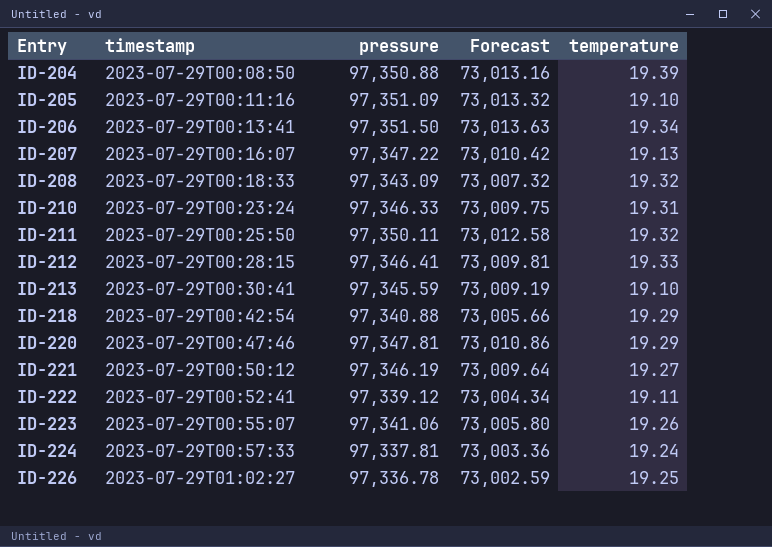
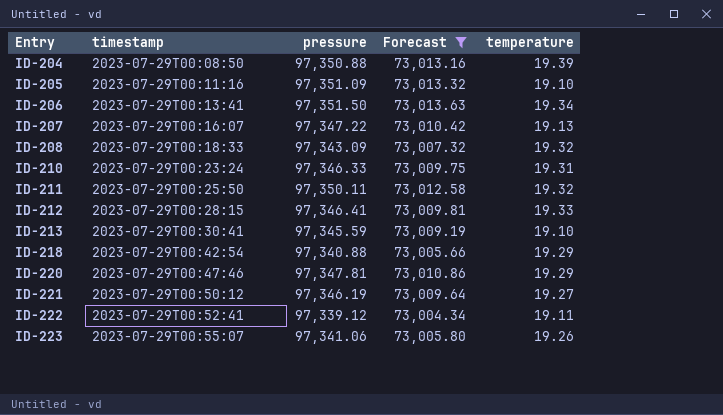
filter: none -> Forecast >= 73,004.34

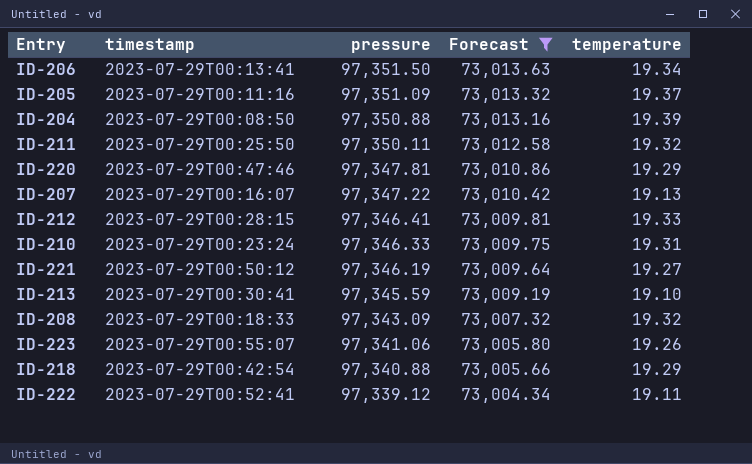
row order: Entry ascending -> pressure descending
ID-205 | temperature: 19.10 -> 19.37

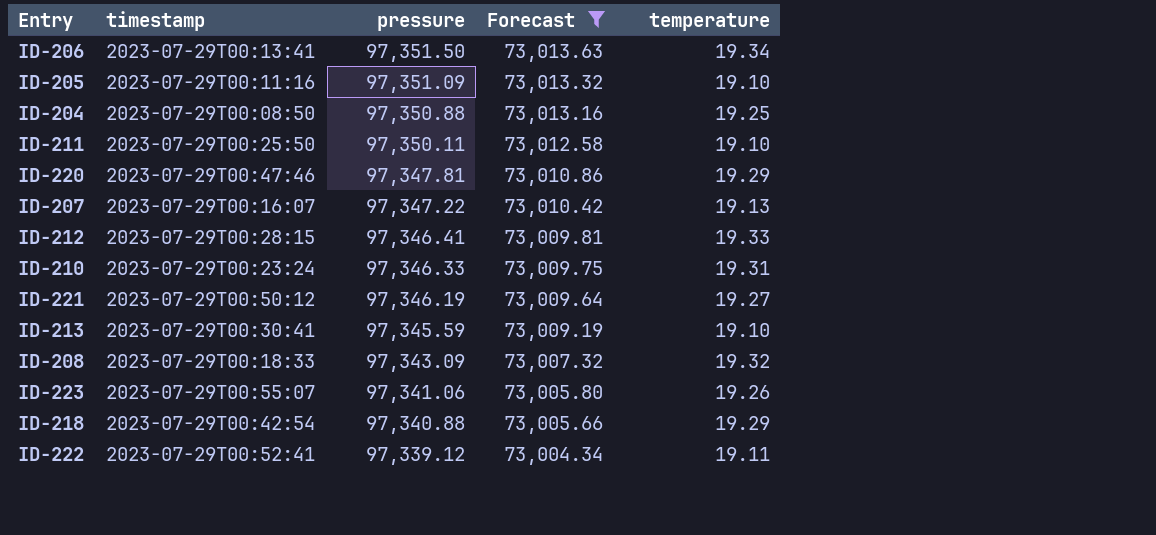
ID-205 | temperature: 19.37 -> 19.10
ID-204 | temperature: 19.39 -> 19.25
ID-211 | temperature: 19.32 -> 19.10

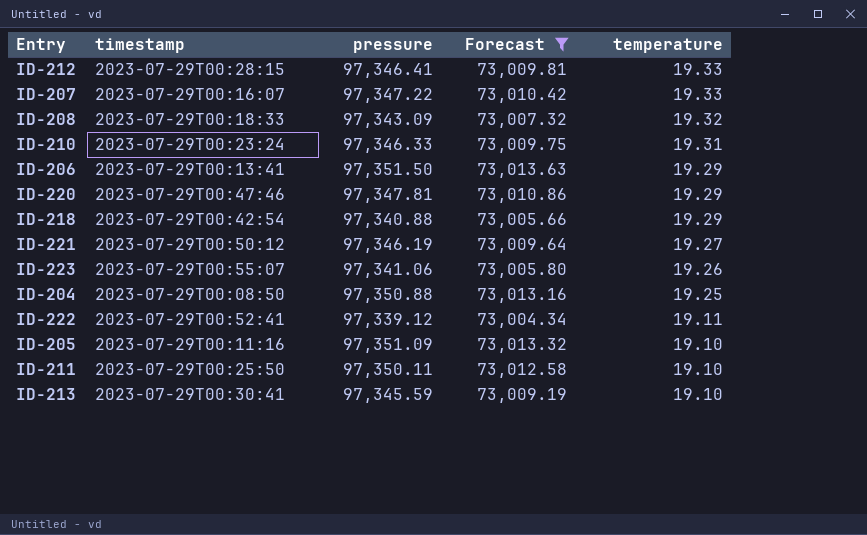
row order: pressure descending -> temperature descending
ID-207 | temperature: 19.13 -> 19.33
ID-206 | temperature: 19.34 -> 19.29

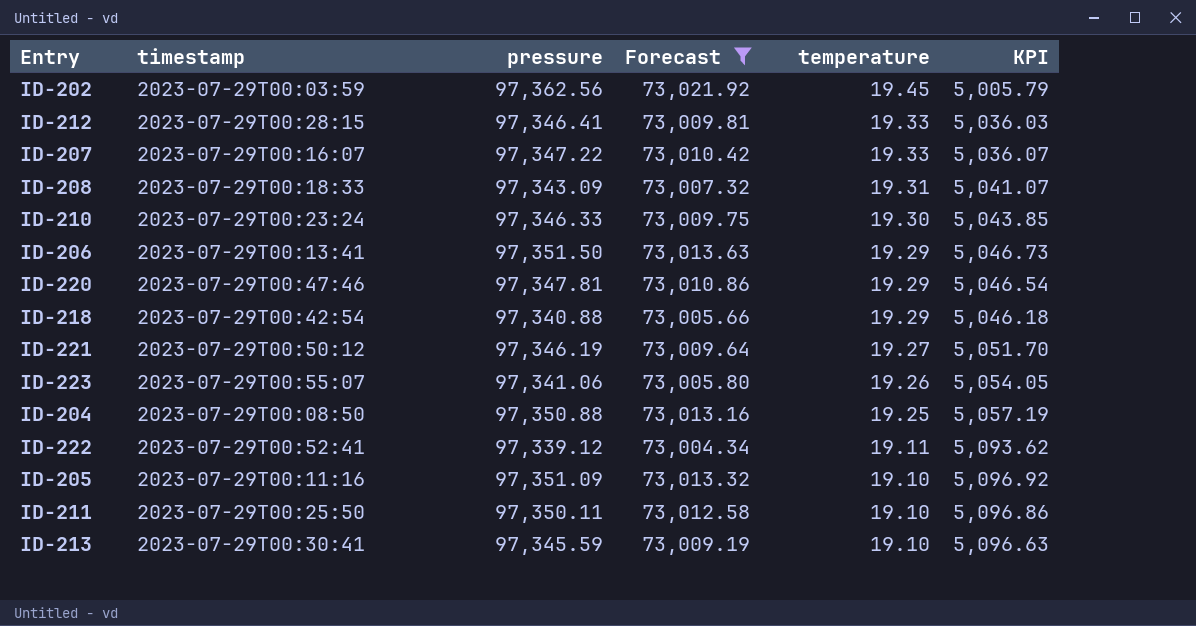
column KPI | formula: none -> [pressure] / [temperature]
row ID-202: none -> 2023-07-29T00:03:59 | 97,362.56 | 73,021.92 | 19.45 | 5,005.79
ID-208 | temperature: 19.32 -> 19.31
ID-210 | temperature: 19.31 -> 19.30

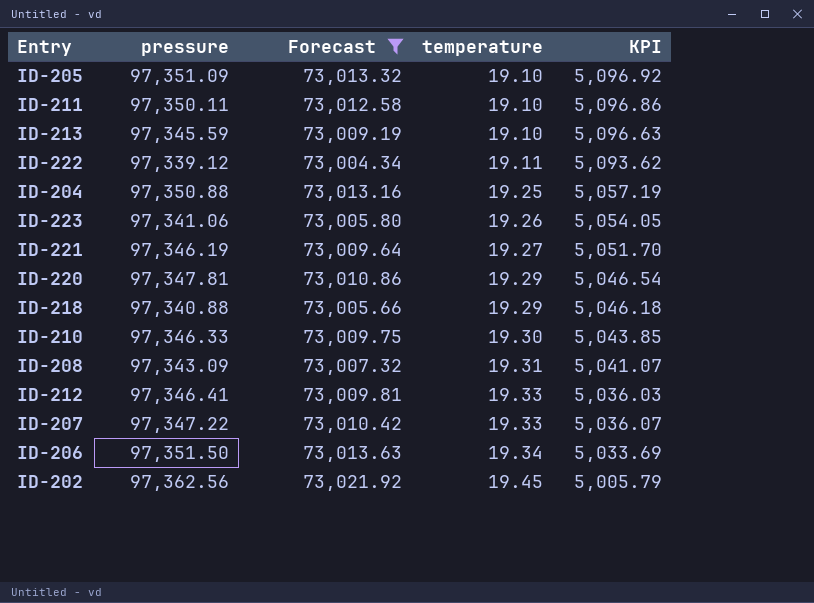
row order: temperature descending -> temperature ascending
column timestamp | position: 2 -> none
ID-206 | temperature: 19.29 -> 19.34
ID-206 | KPI: 5,046.73 -> 5,033.69

